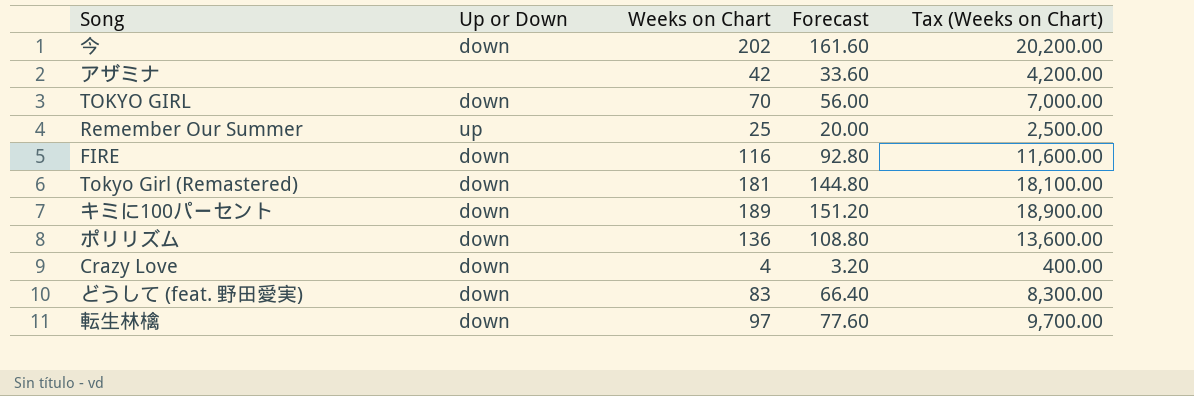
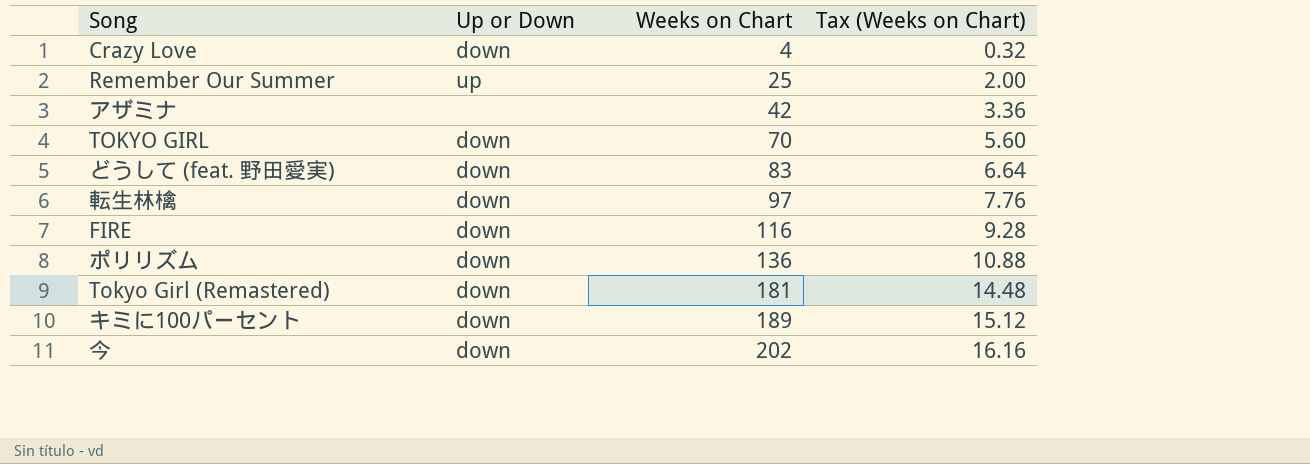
row order: none -> Weeks on Chart ascending
column Forecast | formula: [Weeks on Chart] * 0.8 -> none
column Tax (Weeks on Chart) | formula: [Weeks on Chart] * 100 -> [Weeks on Chart] * 0.08

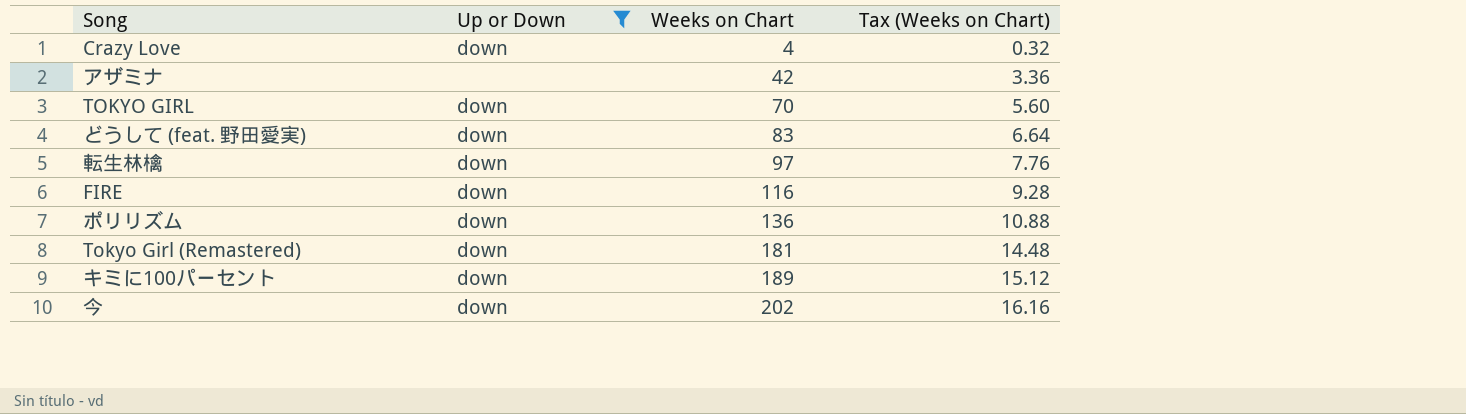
filter: none -> Up or Down != up

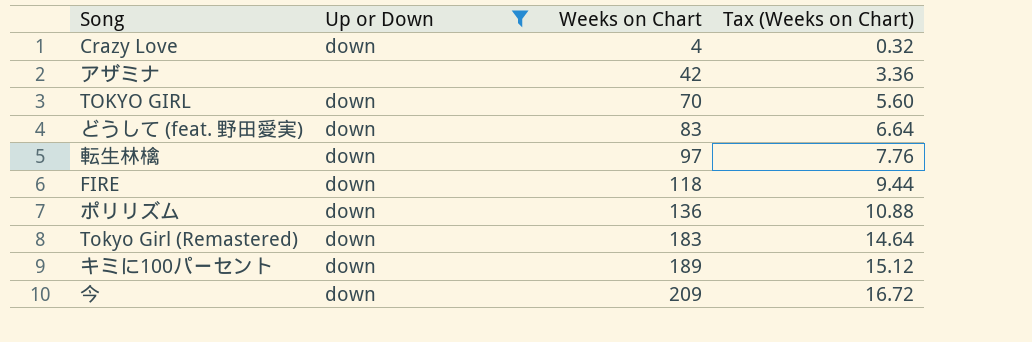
FIRE | Weeks on Chart: 116 -> 118
FIRE | Tax (Weeks on Chart): 9.28 -> 9.44
Tokyo Girl (Remastered) | Weeks on Chart: 181 -> 183
Tokyo Girl (Remastered) | Tax (Weeks on Chart): 14.48 -> 14.64
今 | Weeks on Chart: 202 -> 209
今 | Tax (Weeks on Chart): 16.16 -> 16.72

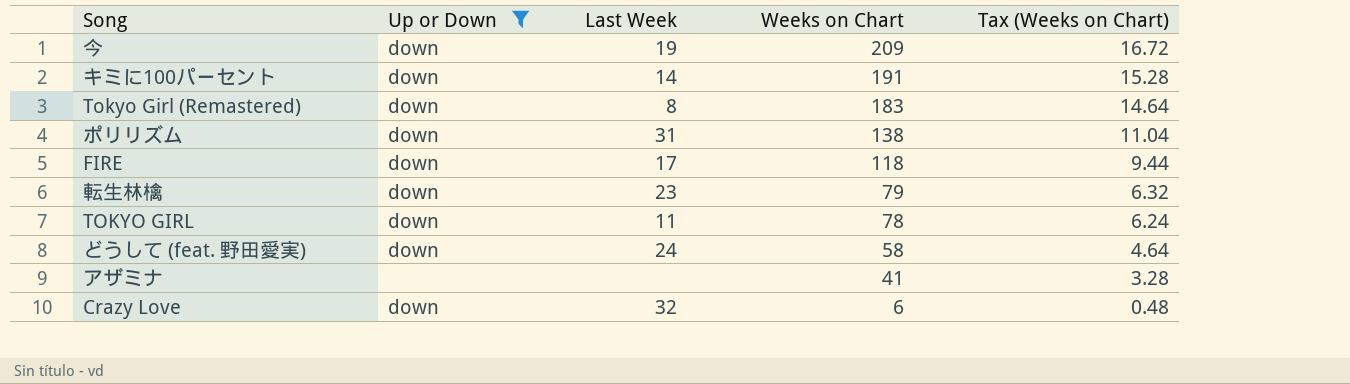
row order: Weeks on Chart ascending -> Weeks on Chart descending
column Last Week | position: none -> 3
キミに100パーセント | Weeks on Chart: 189 -> 191
キミに100パーセント | Tax (Weeks on Chart): 15.12 -> 15.28
ポリリズム | Weeks on Chart: 136 -> 138
ポリリズム | Tax (Weeks on Chart): 10.88 -> 11.04
転生林檎 | Weeks on Chart: 97 -> 79
転生林檎 | Tax (Weeks on Chart): 7.76 -> 6.32
TOKYO GIRL | Weeks on Chart: 70 -> 78
TOKYO GIRL | Tax (Weeks on Chart): 5.60 -> 6.24
どうして (feat. 野田愛実) | Weeks on Chart: 83 -> 58
どうして (feat. 野田愛実) | Tax (Weeks on Chart): 6.64 -> 4.64
アザミナ | Weeks on Chart: 42 -> 41
アザミナ | Tax (Weeks on Chart): 3.36 -> 3.28
Crazy Love | Weeks on Chart: 4 -> 6
Crazy Love | Tax (Weeks on Chart): 0.32 -> 0.48

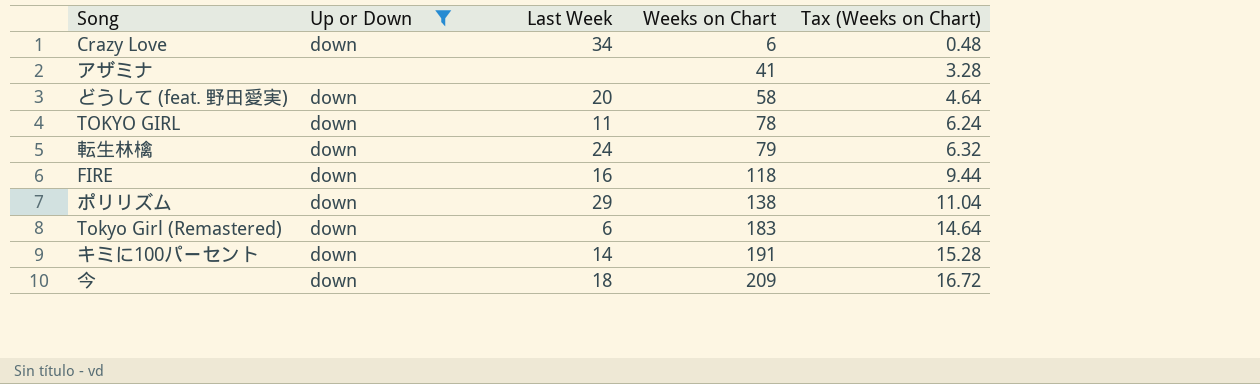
row order: Weeks on Chart descending -> Weeks on Chart ascending
Crazy Love | Last Week: 32 -> 34
どうして (feat. 野田愛実) | Last Week: 24 -> 20
転生林檎 | Last Week: 23 -> 24
FIRE | Last Week: 17 -> 16
ポリリズム | Last Week: 31 -> 29
Tokyo Girl (Remastered) | Last Week: 8 -> 6
今 | Last Week: 19 -> 18

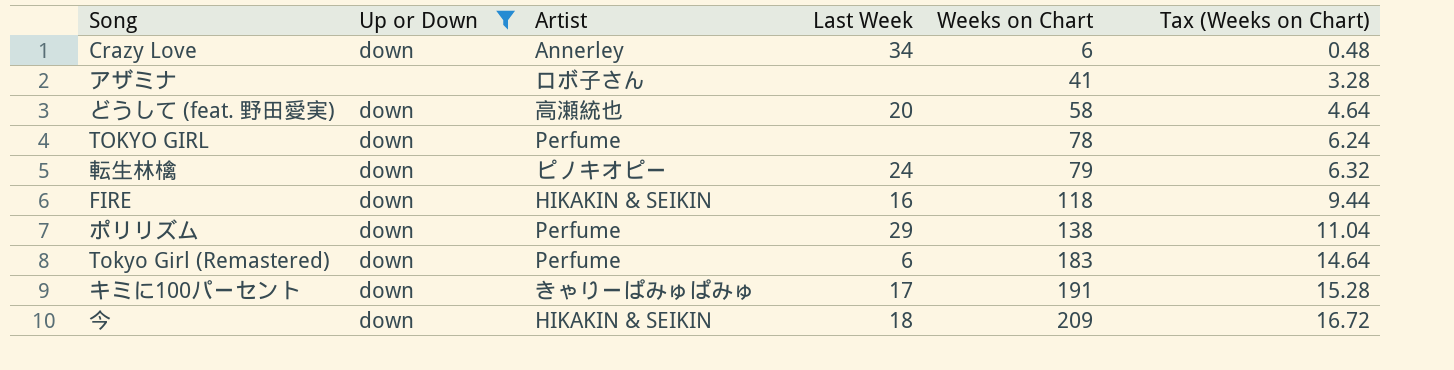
column Artist | position: none -> 3
TOKYO GIRL | Last Week: 11 -> none
キミに100パーセント | Last Week: 14 -> 17

